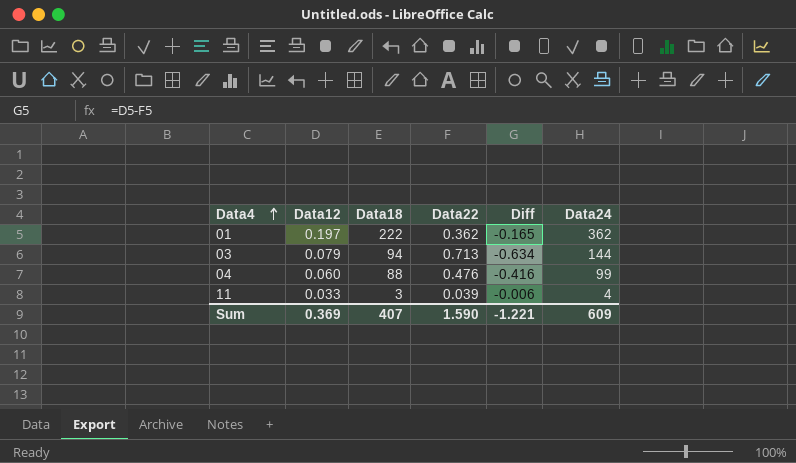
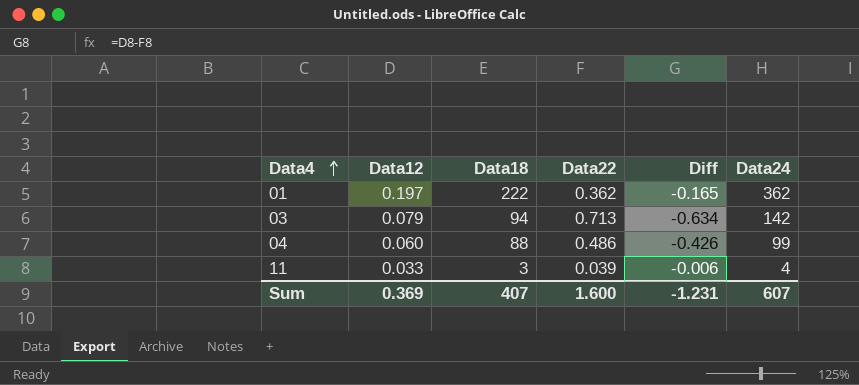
03 | Data24: 144 -> 142
04 | Data22: 0.476 -> 0.486
04 | Diff: -0.416 -> -0.426
Sum | Data22: 1.590 -> 1.600
Sum | Diff: -1.221 -> -1.231
Sum | Data24: 609 -> 607

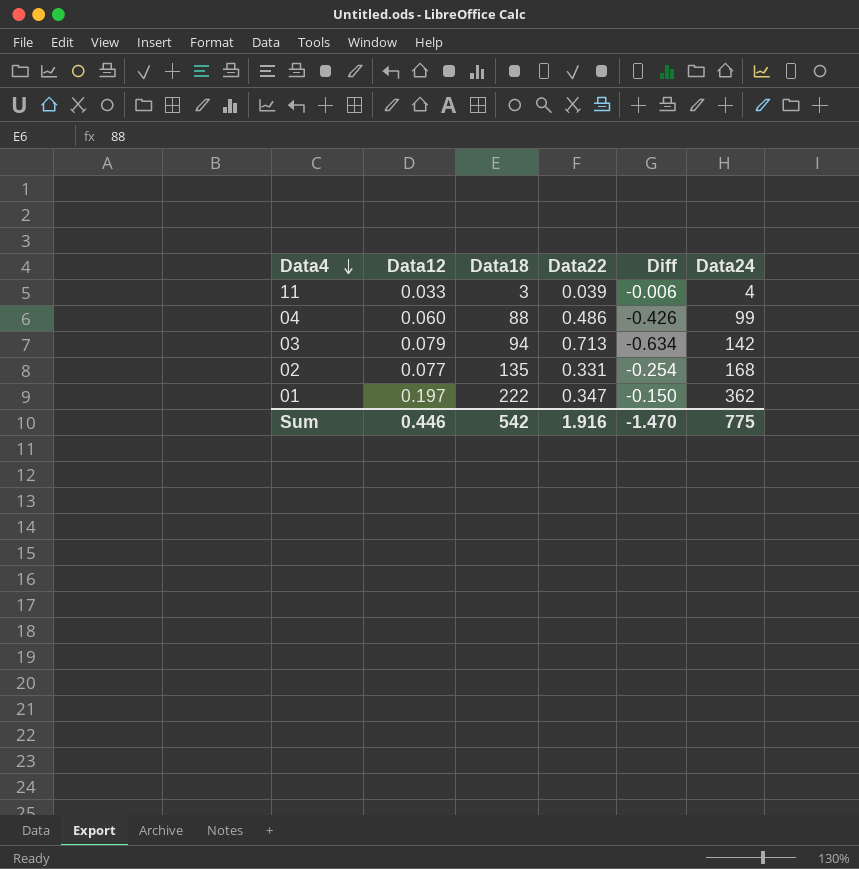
row order: Data4 ascending -> Data4 descending
row 02: none -> 0.077 | 135 | 0.331 | -0.254 | 168
01 | Data22: 0.362 -> 0.347
01 | Diff: -0.165 -> -0.150
Sum | Data12: 0.369 -> 0.446
Sum | Data18: 407 -> 542
Sum | Data22: 1.600 -> 1.916
Sum | Diff: -1.231 -> -1.470
Sum | Data24: 607 -> 775

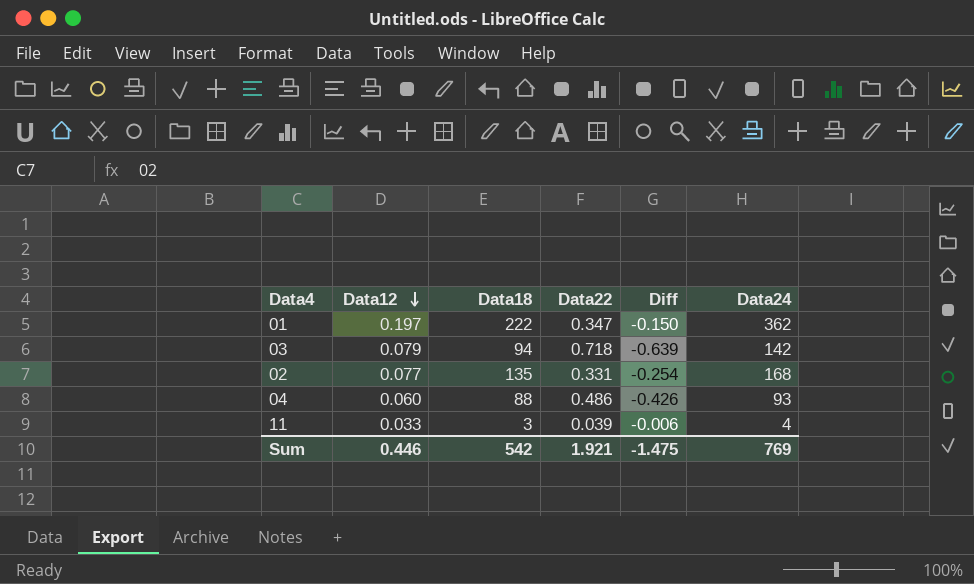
row order: Data4 descending -> Data12 descending
03 | Data22: 0.713 -> 0.718
03 | Diff: -0.634 -> -0.639
04 | Data24: 99 -> 93
Sum | Data22: 1.916 -> 1.921
Sum | Diff: -1.470 -> -1.475
Sum | Data24: 775 -> 769

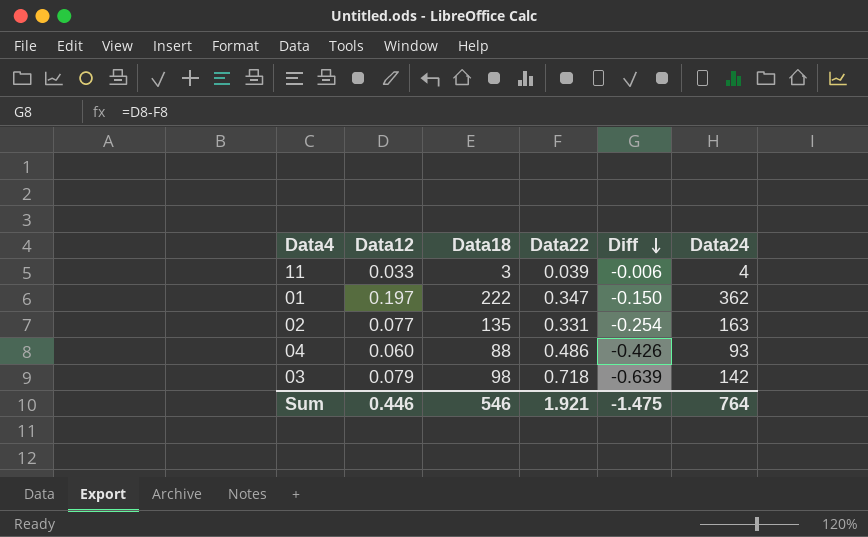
row order: Data12 descending -> Diff descending
02 | Data24: 168 -> 163
03 | Data18: 94 -> 98
Sum | Data18: 542 -> 546
Sum | Data24: 769 -> 764

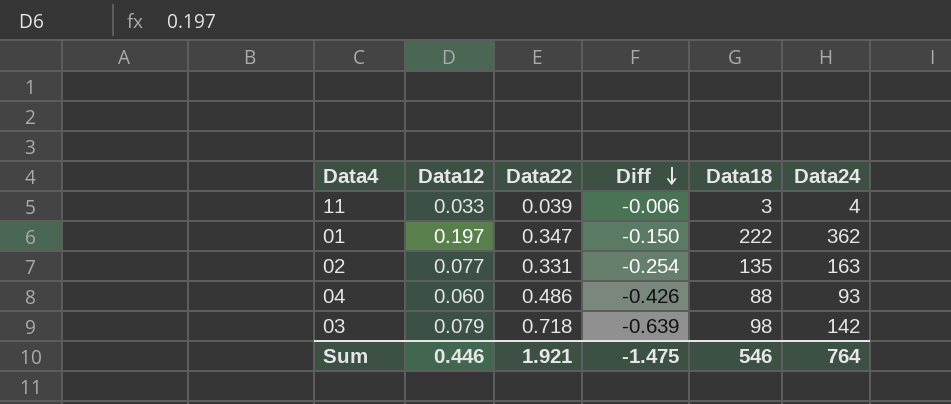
column Data18 | position: 3 -> 5

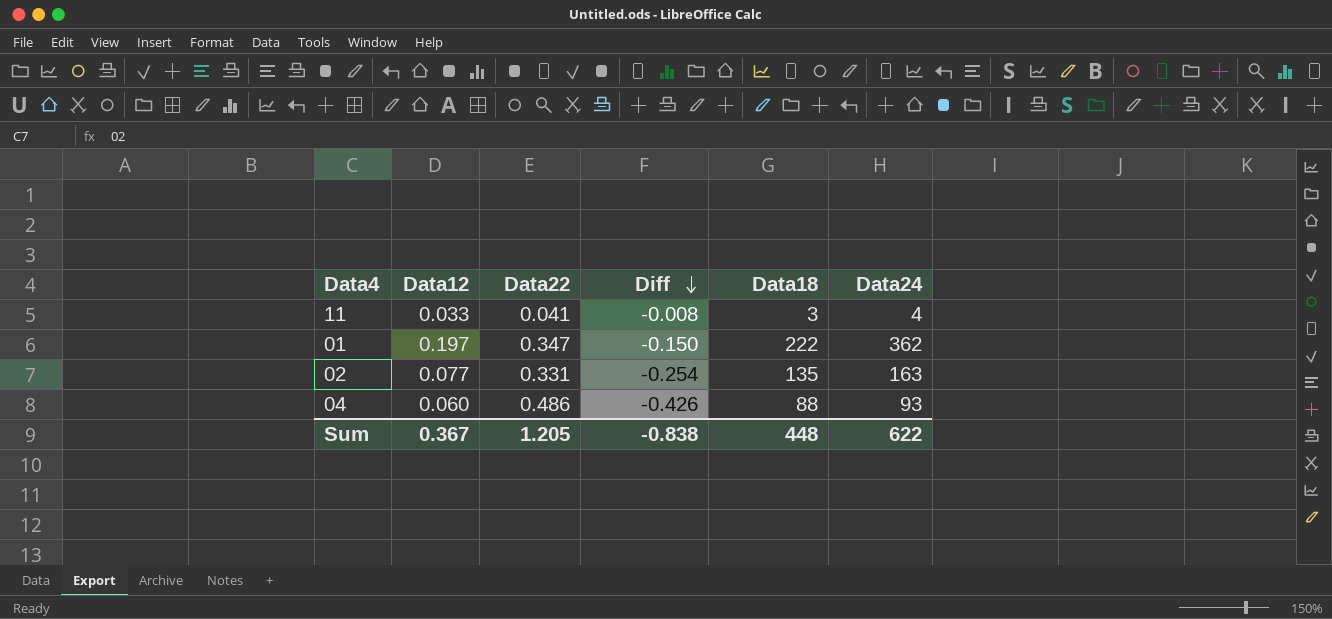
row 03: 0.079 | 0.718 | -0.639 | 98 | 142 -> none
11 | Data22: 0.039 -> 0.041
11 | Diff: -0.006 -> -0.008
Sum | Data12: 0.446 -> 0.367
Sum | Data22: 1.921 -> 1.205
Sum | Diff: -1.475 -> -0.838
Sum | Data18: 546 -> 448
Sum | Data24: 764 -> 622

